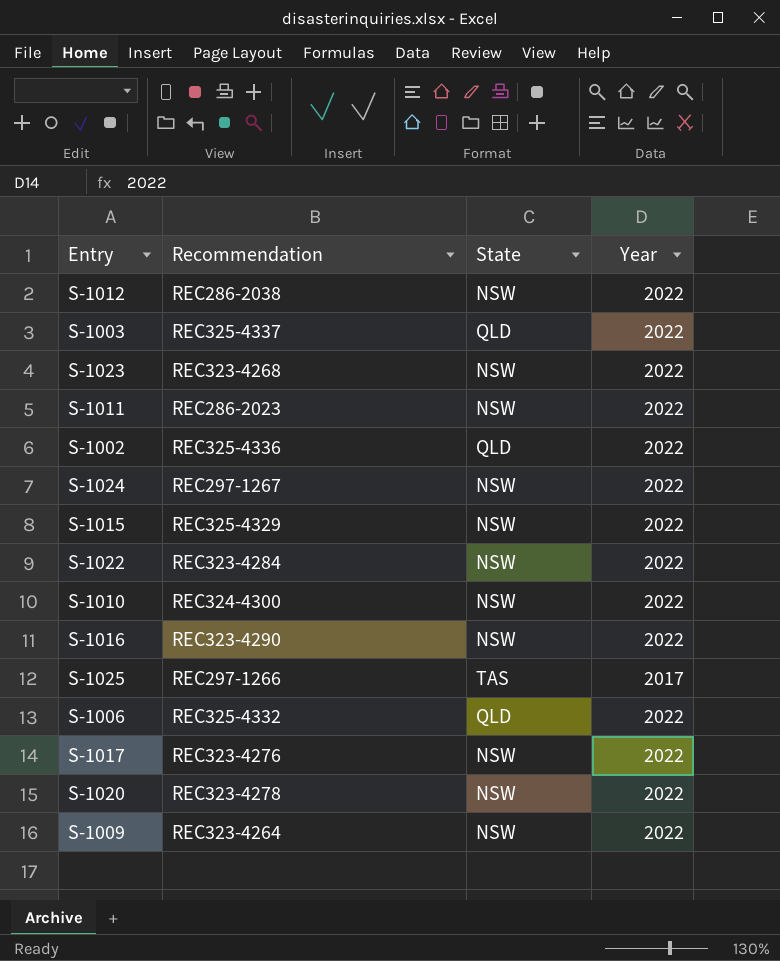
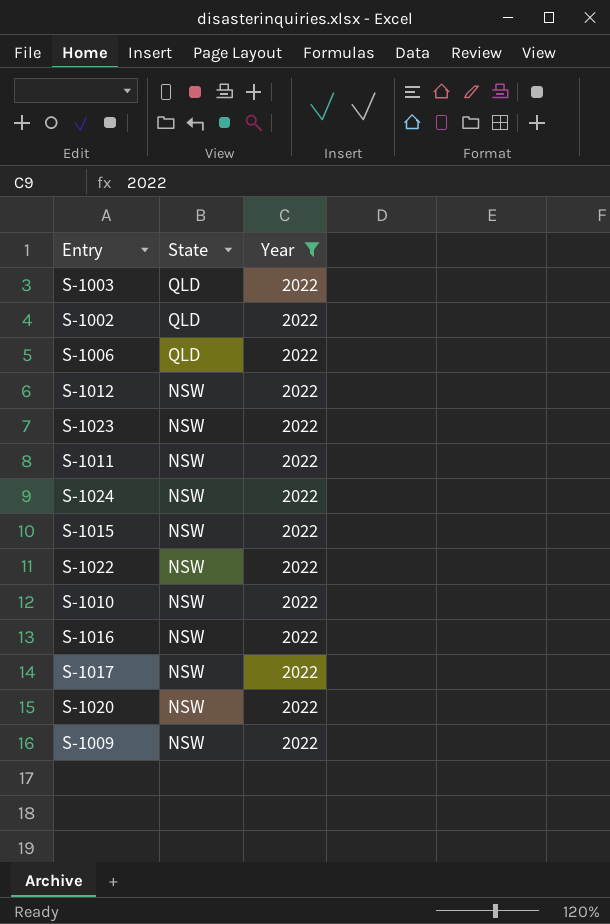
filter: none -> Year = 2022
row order: none -> State descending
column Recommendation | position: 2 -> none

